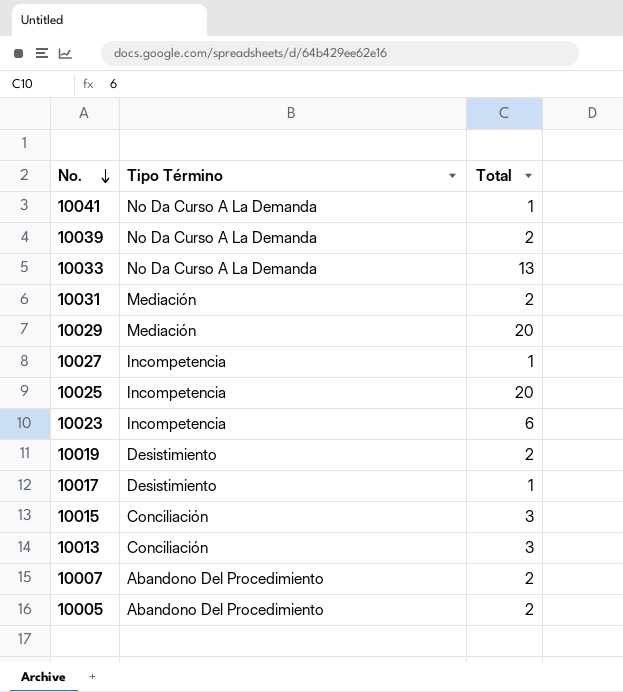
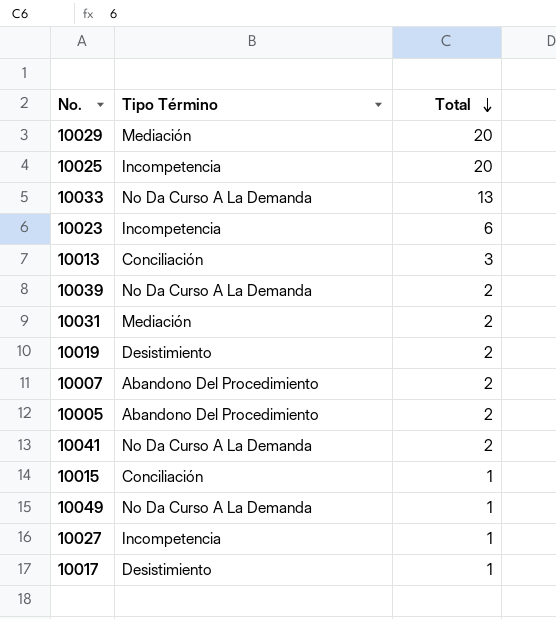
row order: No. descending -> Total descending
10041 | Total: 1 -> 2
10015 | Total: 3 -> 1
row 10049: none -> No Da Curso A La Demanda | 1

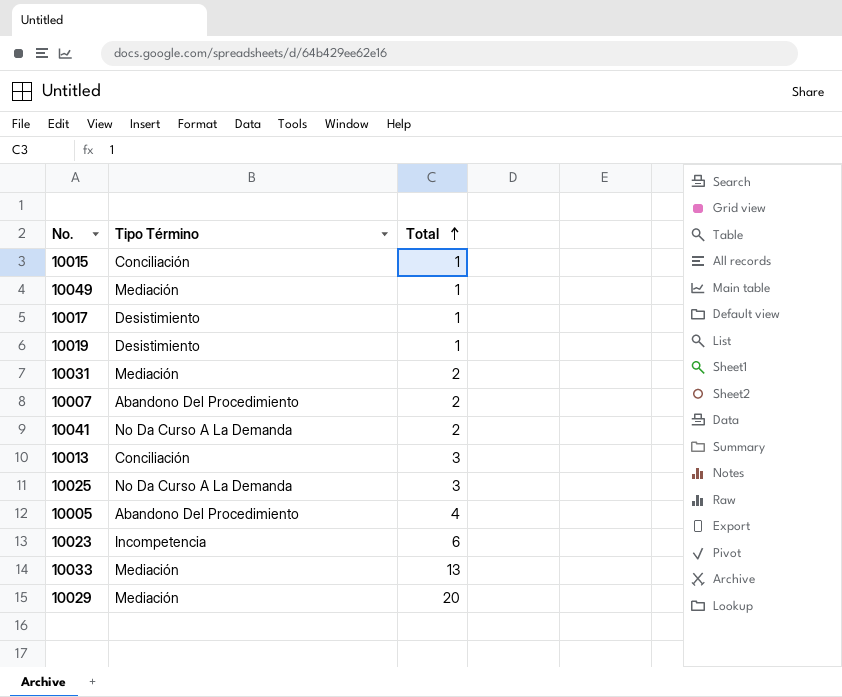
row order: Total descending -> Total ascending
row 10039: No Da Curso A La Demanda | 2 -> none
row 10027: Incompetencia | 1 -> none
10049 | Tipo Término: No Da Curso A La Demanda -> Mediación
10019 | Total: 2 -> 1
10025 | Tipo Término: Incompetencia -> No Da Curso A La Demanda
10025 | Total: 20 -> 3
10005 | Total: 2 -> 4
10033 | Tipo Término: No Da Curso A La Demanda -> Mediación

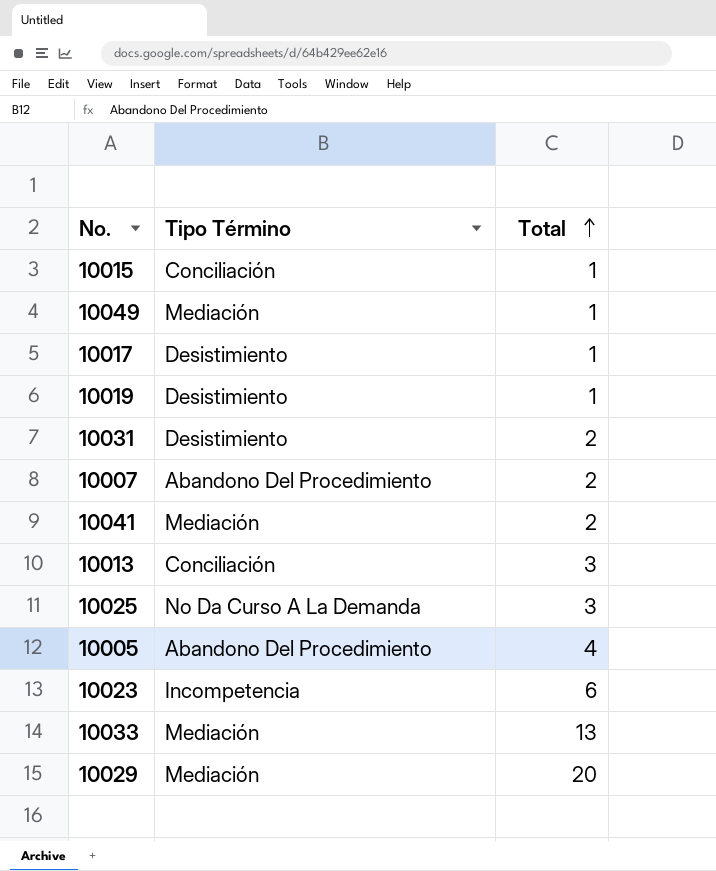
10031 | Tipo Término: Mediación -> Desistimiento
10041 | Tipo Término: No Da Curso A La Demanda -> Mediación

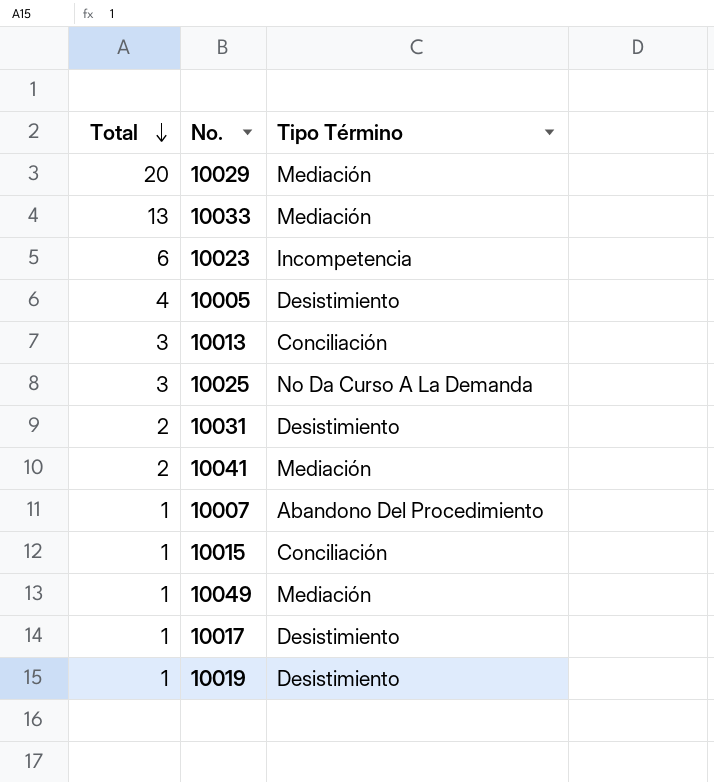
row order: Total ascending -> Total descending
column Total | position: 3 -> 1
10005 | Tipo Término: Abandono Del Procedimiento -> Desistimiento
10007 | Total: 2 -> 1

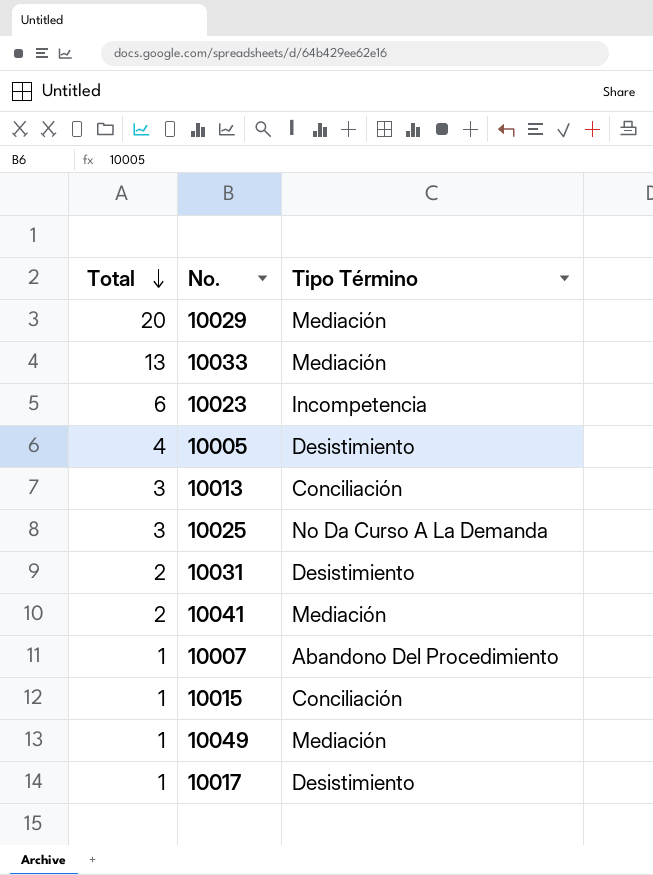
row 10019: 1 | Desistimiento -> none

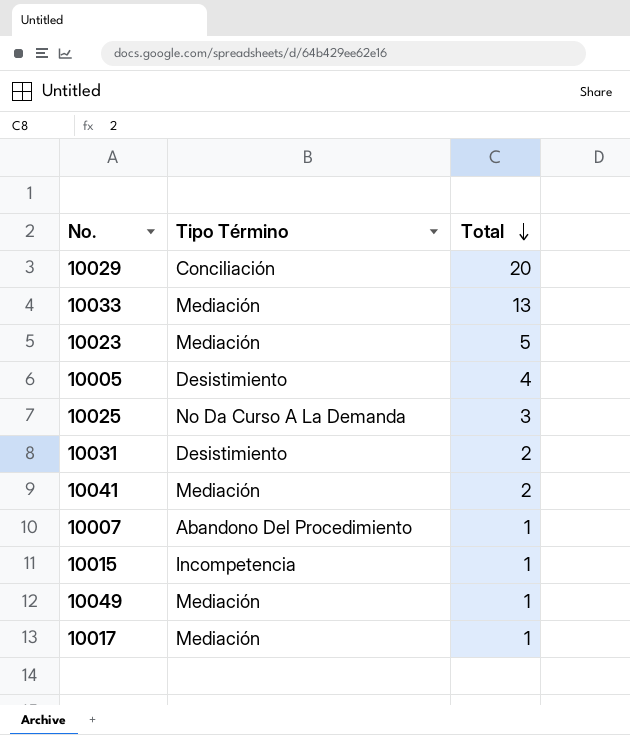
column Total | position: 1 -> 3
row 10013: 3 | Conciliación -> none
10029 | Tipo Término: Mediación -> Conciliación
10023 | Tipo Término: Incompetencia -> Mediación
10023 | Total: 6 -> 5
10015 | Tipo Término: Conciliación -> Incompetencia
10017 | Tipo Término: Desistimiento -> Mediación

